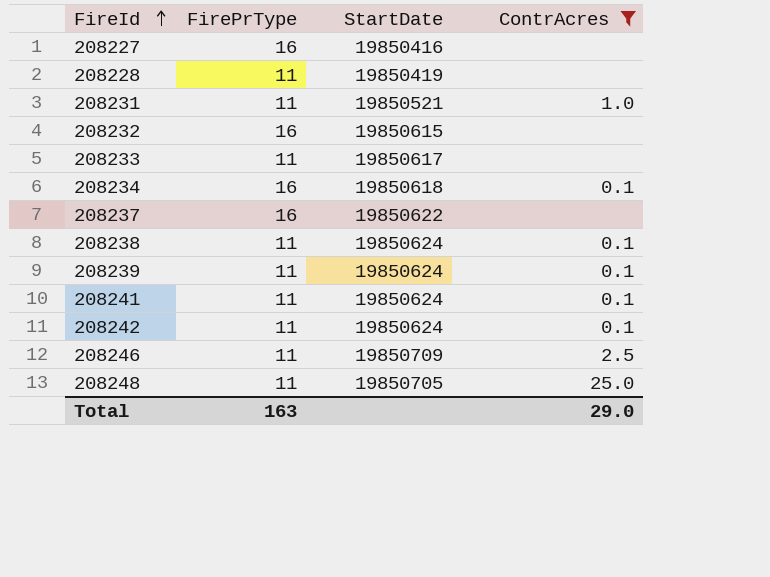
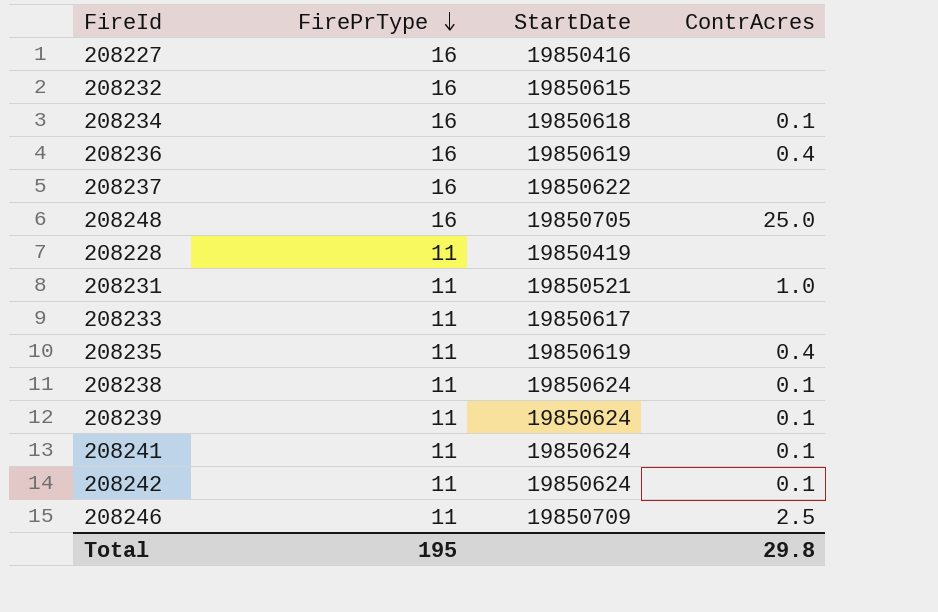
filter: ContrAcres != 0.4 -> none
row order: FireId ascending -> FirePrType descending
208248 | FirePrType: 11 -> 16
Total | FirePrType: 163 -> 195
Total | ContrAcres: 29.0 -> 29.8

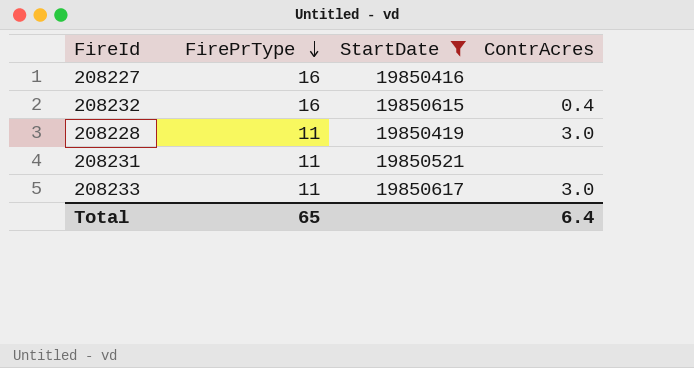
filter: none -> StartDate <= 19850617
208232 | ContrAcres: none -> 0.4
208228 | ContrAcres: none -> 3.0
208231 | ContrAcres: 1.0 -> none
208233 | ContrAcres: none -> 3.0
Total | FirePrType: 195 -> 65
Total | ContrAcres: 29.8 -> 6.4

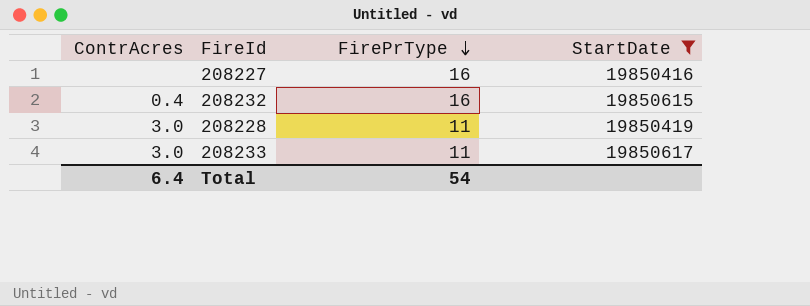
column ContrAcres | position: 4 -> 1
row 208231: 11 | 19850521 | none -> none
Total | FirePrType: 65 -> 54

